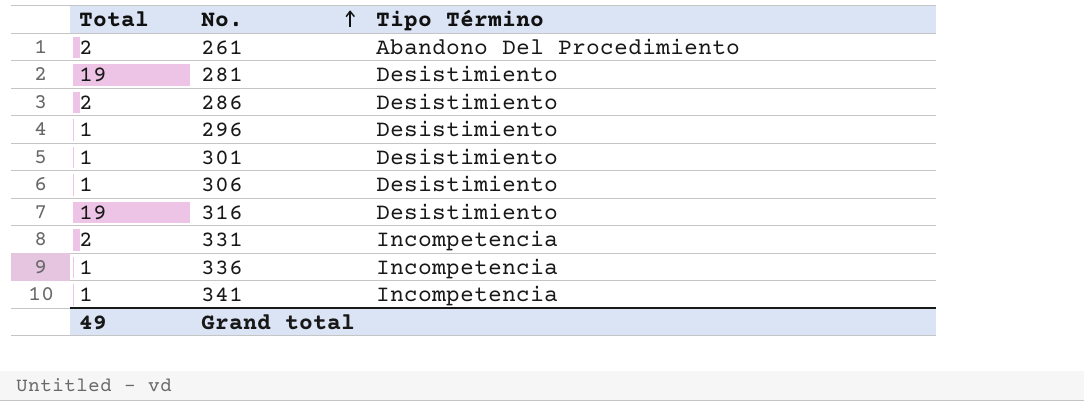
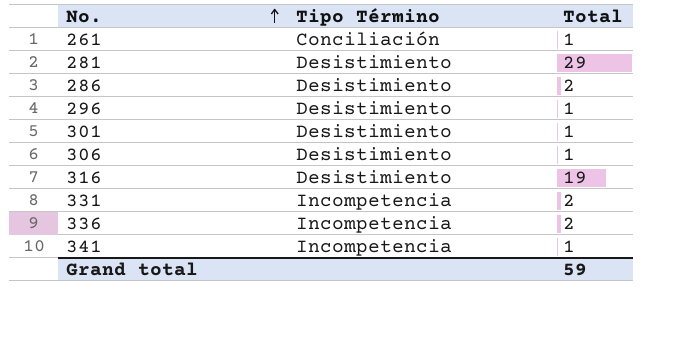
column Total | position: 1 -> 3
261 | Tipo Término: Abandono Del Procedimiento -> Conciliación
261 | Total: 2 -> 1
281 | Total: 19 -> 29
336 | Total: 1 -> 2
Grand total | Total: 49 -> 59

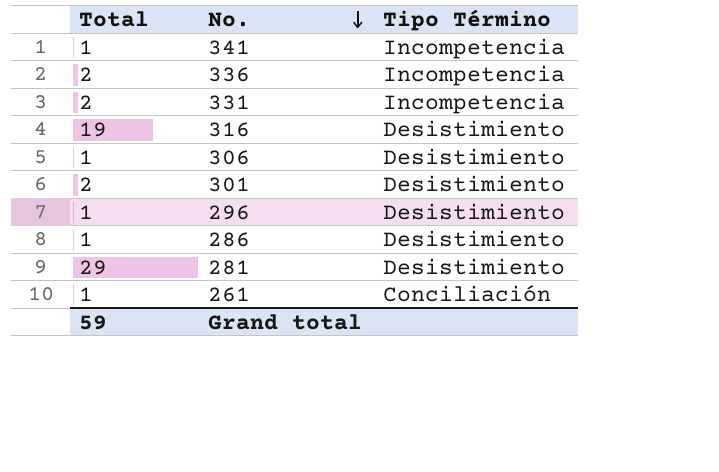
row order: No. ascending -> No. descending
column Total | position: 3 -> 1
301 | Total: 1 -> 2
286 | Total: 2 -> 1

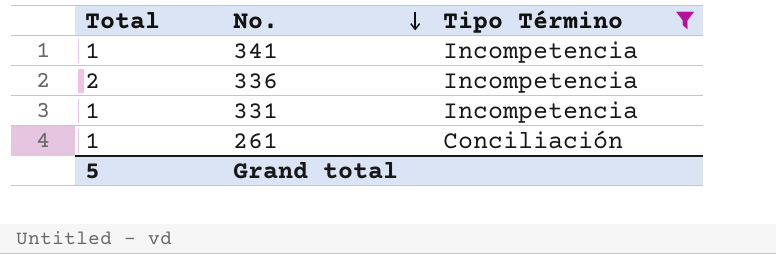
filter: none -> Tipo Término != Desistimiento
331 | Total: 2 -> 1
Grand total | Total: 59 -> 5

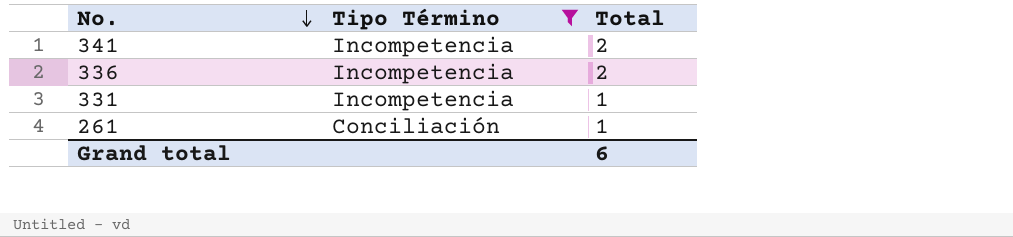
column Total | position: 1 -> 3
341 | Total: 1 -> 2
Grand total | Total: 5 -> 6

